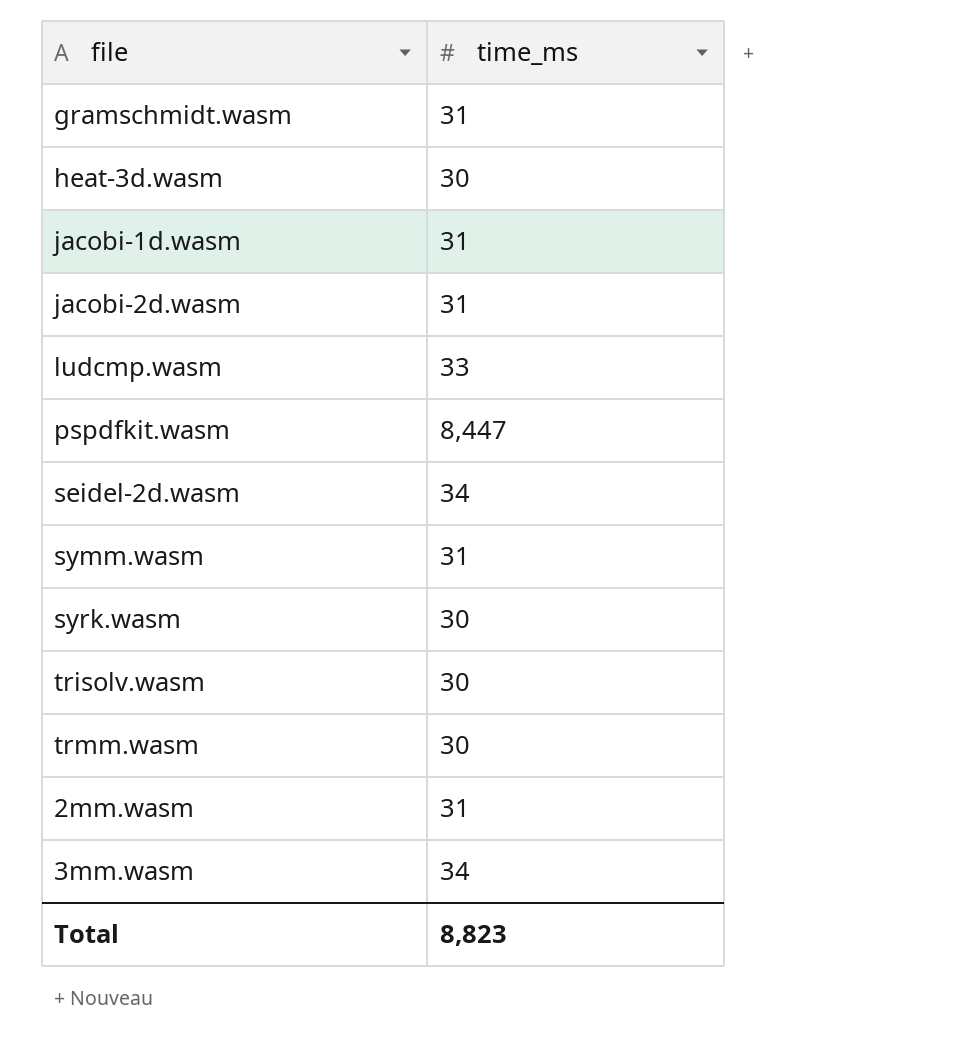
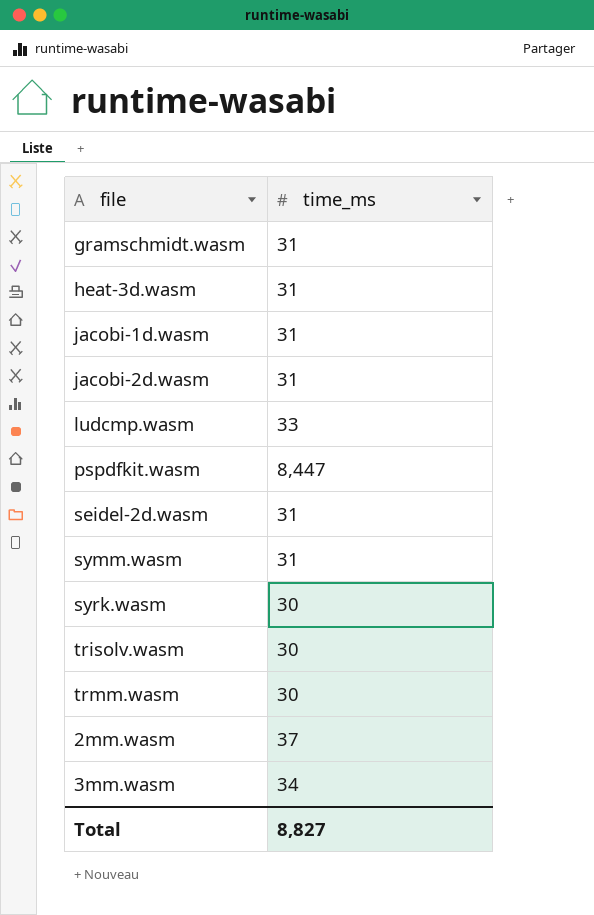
heat-3d.wasm | time_ms: 30 -> 31
seidel-2d.wasm | time_ms: 34 -> 31
2mm.wasm | time_ms: 31 -> 37
Total | time_ms: 8,823 -> 8,827

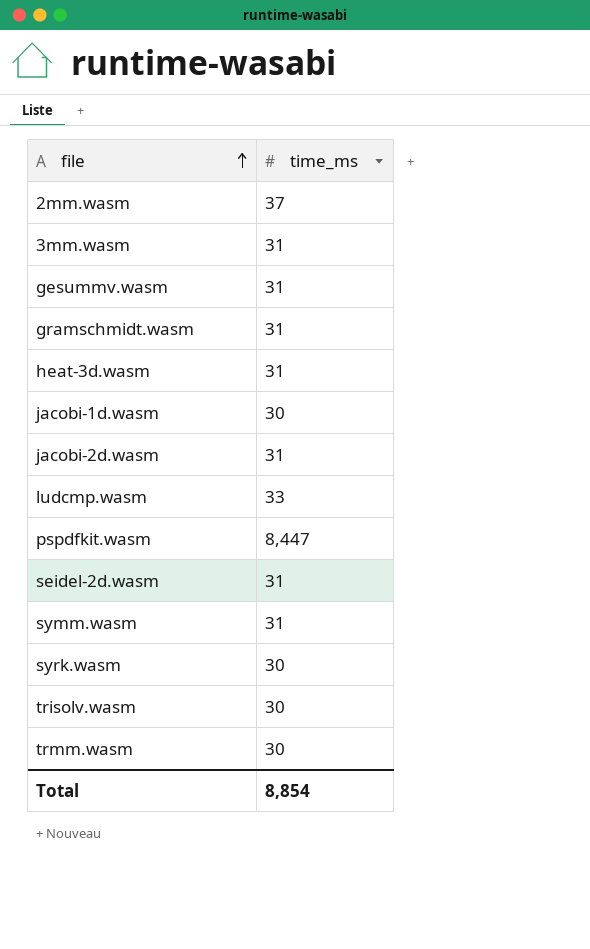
row order: none -> file ascending
3mm.wasm | time_ms: 34 -> 31
row gesummv.wasm: none -> 31
jacobi-1d.wasm | time_ms: 31 -> 30
Total | time_ms: 8,827 -> 8,854

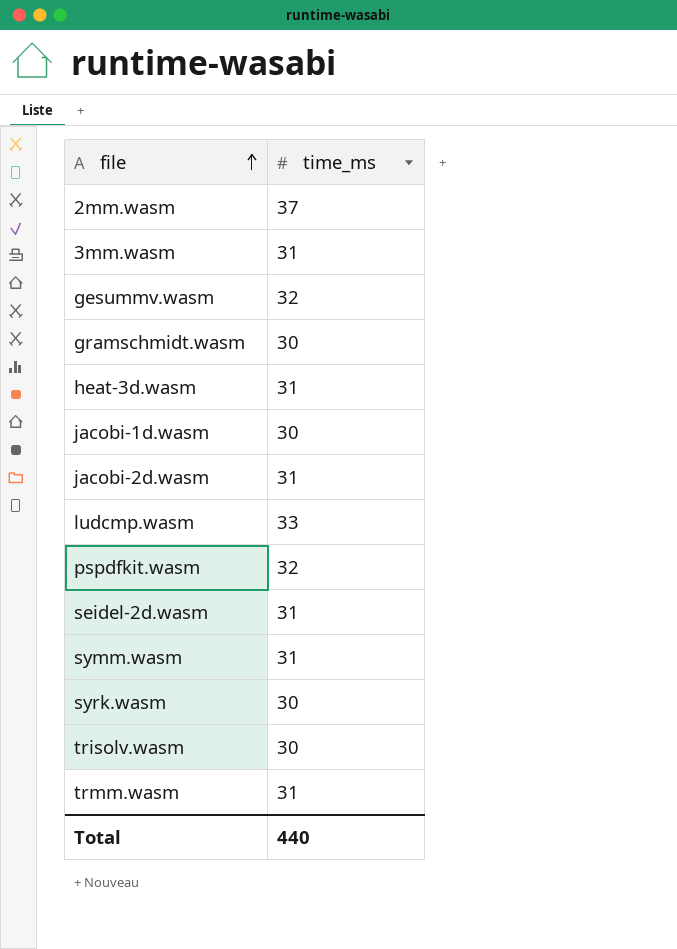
gesummv.wasm | time_ms: 31 -> 32
gramschmidt.wasm | time_ms: 31 -> 30
pspdfkit.wasm | time_ms: 8,447 -> 32
trmm.wasm | time_ms: 30 -> 31
Total | time_ms: 8,854 -> 440

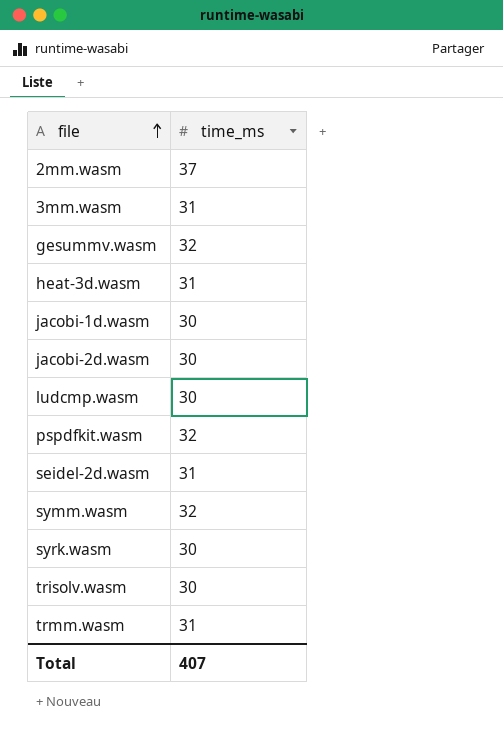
row gramschmidt.wasm: 30 -> none
jacobi-2d.wasm | time_ms: 31 -> 30
ludcmp.wasm | time_ms: 33 -> 30
symm.wasm | time_ms: 31 -> 32
Total | time_ms: 440 -> 407

